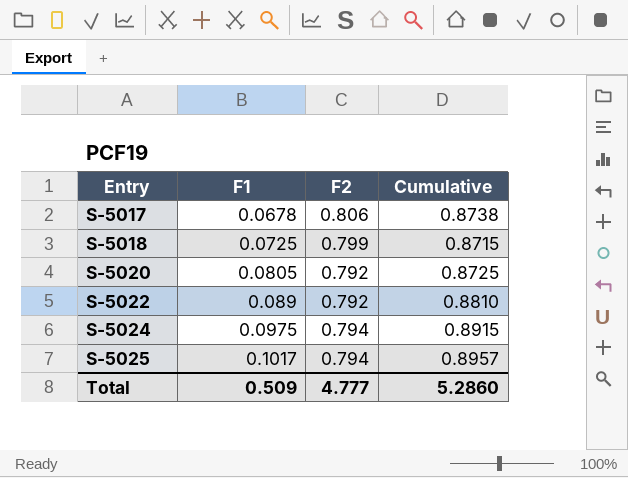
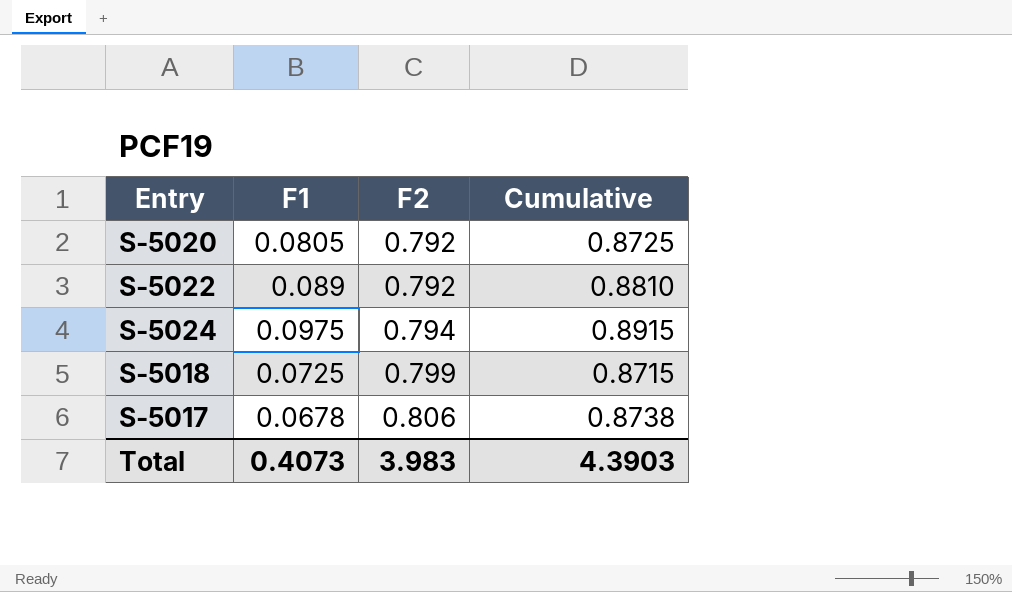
row order: Entry ascending -> F2 ascending
row S-5025: 0.1017 | 0.794 | 0.8957 -> none
Total | F1: 0.509 -> 0.4073
Total | F2: 4.777 -> 3.983
Total | Cumulative: 5.2860 -> 4.3903

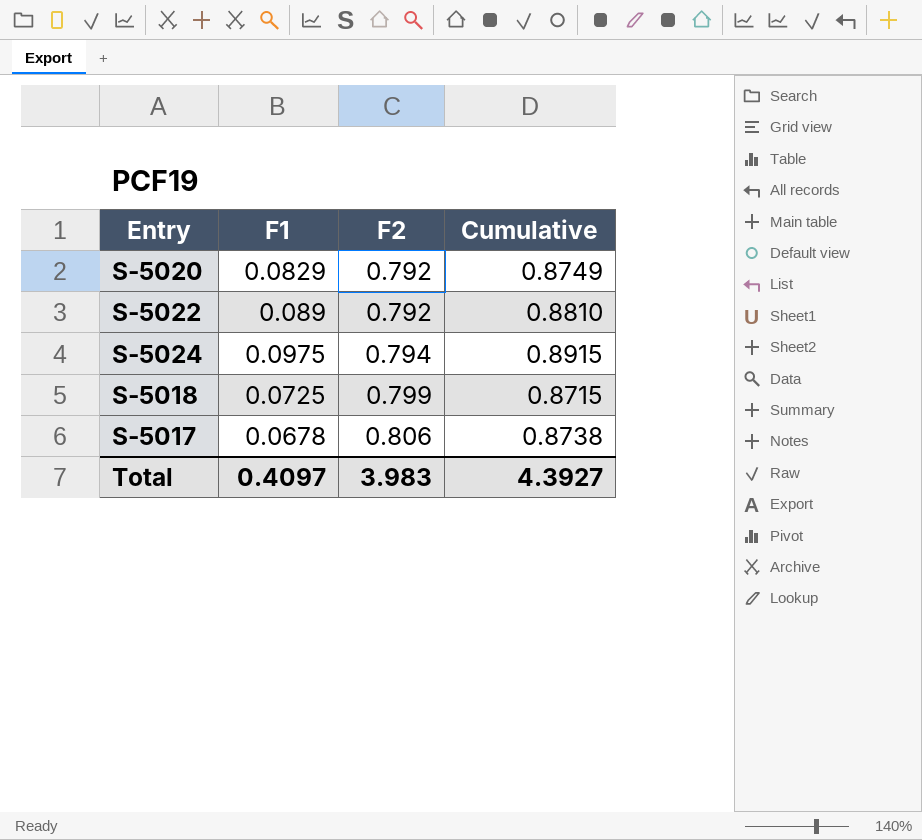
S-5020 | F1: 0.0805 -> 0.0829
S-5020 | Cumulative: 0.8725 -> 0.8749
Total | F1: 0.4073 -> 0.4097
Total | Cumulative: 4.3903 -> 4.3927

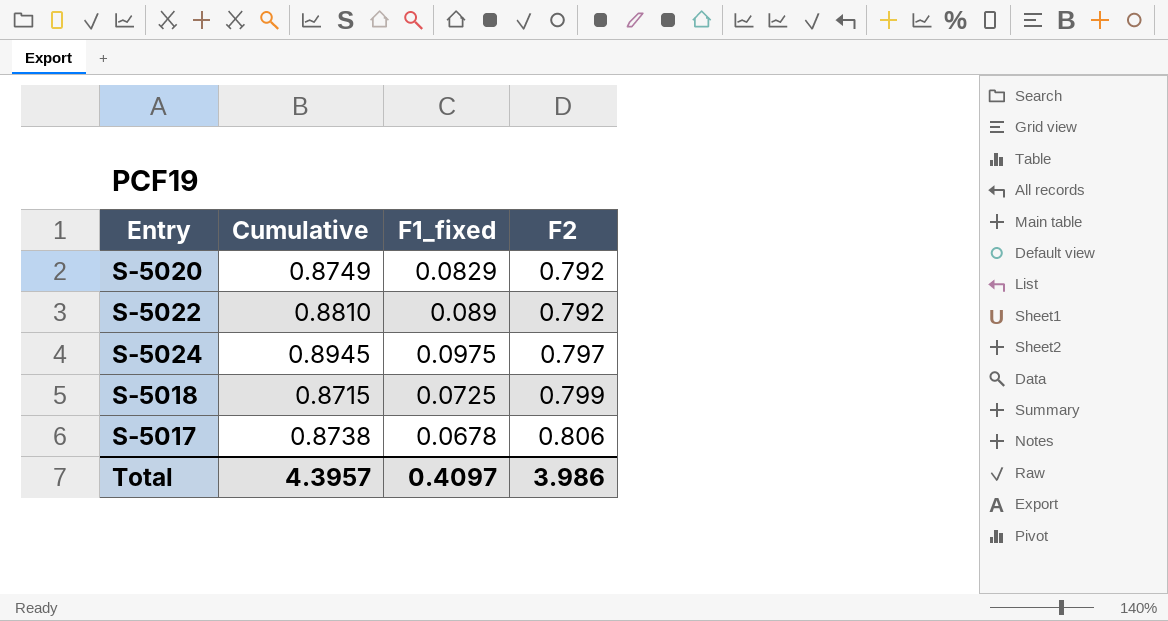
column Cumulative | position: 4 -> 2
column name: F1 -> F1_fixed
S-5024 | Cumulative: 0.8915 -> 0.8945
S-5024 | F2: 0.794 -> 0.797
Total | Cumulative: 4.3927 -> 4.3957
Total | F2: 3.983 -> 3.986

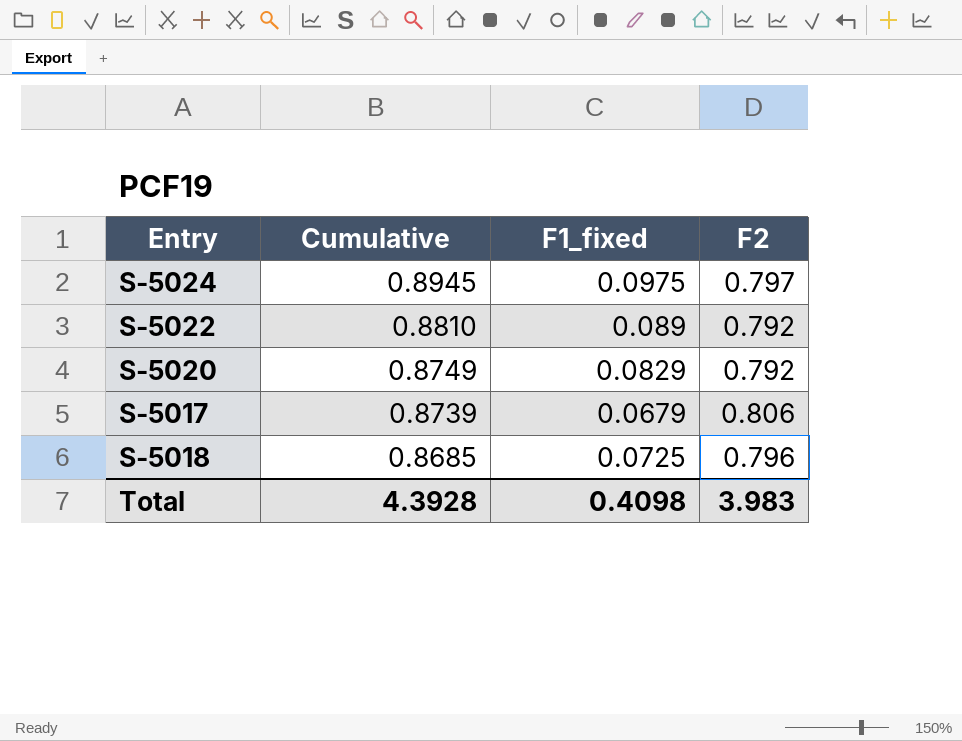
row order: F2 ascending -> Cumulative descending
S-5017 | Cumulative: 0.8738 -> 0.8739
S-5017 | F1_fixed: 0.0678 -> 0.0679
S-5018 | Cumulative: 0.8715 -> 0.8685
S-5018 | F2: 0.799 -> 0.796
Total | Cumulative: 4.3957 -> 4.3928
Total | F1_fixed: 0.4097 -> 0.4098
Total | F2: 3.986 -> 3.983

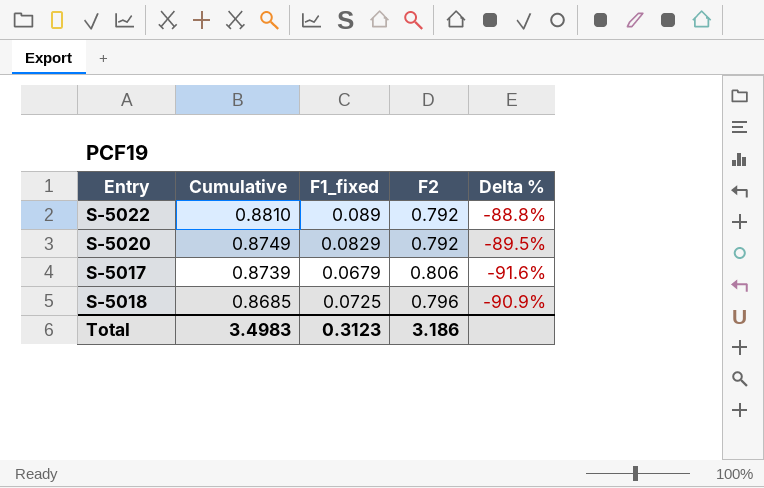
column Delta % | formula: none -> ([F1_fixed] - [F2]) / [F2]
row S-5024: 0.8945 | 0.0975 | 0.797 -> none
Total | Cumulative: 4.3928 -> 3.4983
Total | F1_fixed: 0.4098 -> 0.3123
Total | F2: 3.983 -> 3.186

